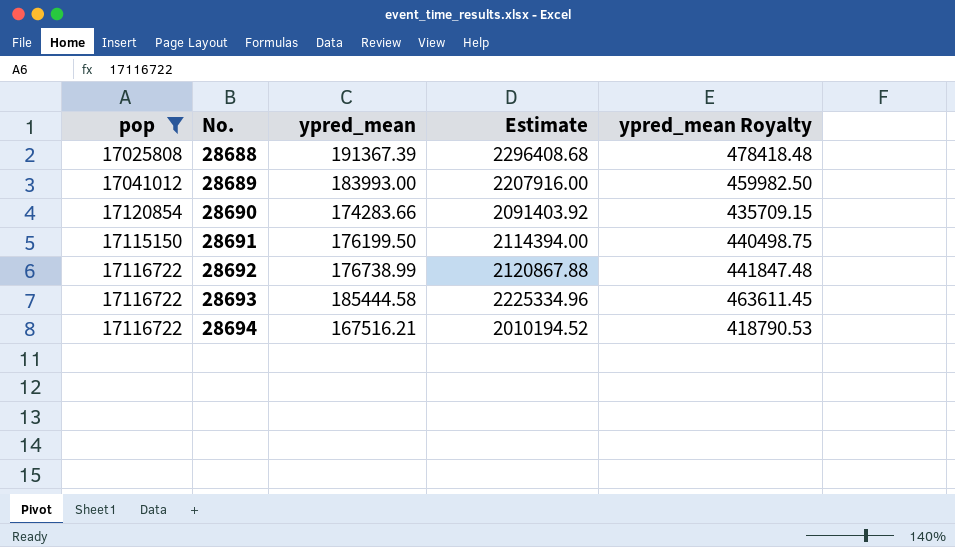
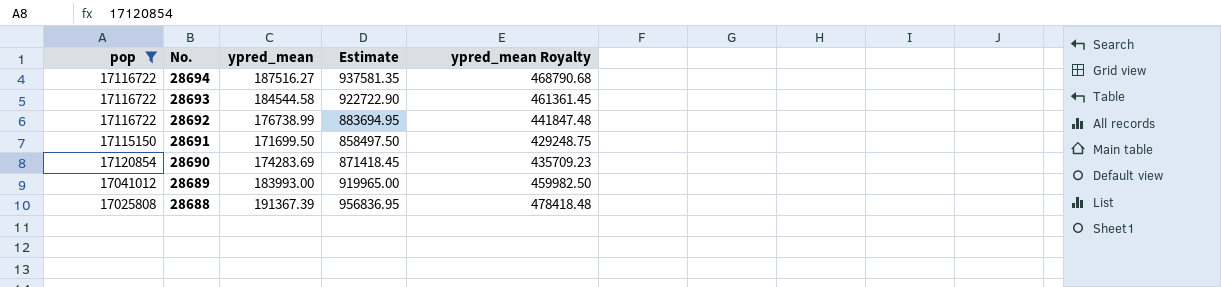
row order: No. ascending -> No. descending
column Estimate | formula: [ypred_mean] * 12 -> [ypred_mean] * 5
28694 | ypred_mean: 167516.21 -> 187516.27
28694 | ypred_mean Royalty: 418790.53 -> 468790.68
28693 | ypred_mean: 185444.58 -> 184544.58
28693 | ypred_mean Royalty: 463611.45 -> 461361.45
28691 | ypred_mean: 176199.50 -> 171699.50
28691 | ypred_mean Royalty: 440498.75 -> 429248.75
28690 | ypred_mean: 174283.66 -> 174283.69
28690 | ypred_mean Royalty: 435709.15 -> 435709.23

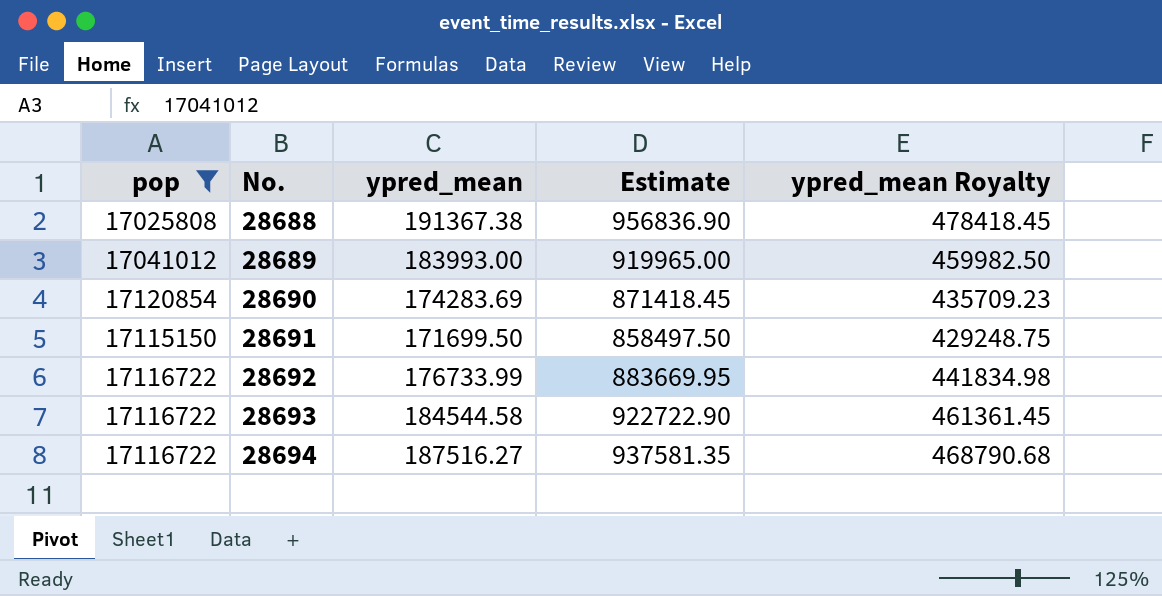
row order: No. descending -> No. ascending
28688 | ypred_mean: 191367.39 -> 191367.38
28688 | Estimate: 956836.95 -> 956836.90
28688 | ypred_mean Royalty: 478418.48 -> 478418.45
28692 | ypred_mean: 176738.99 -> 176733.99
28692 | Estimate: 883694.95 -> 883669.95
28692 | ypred_mean Royalty: 441847.48 -> 441834.98

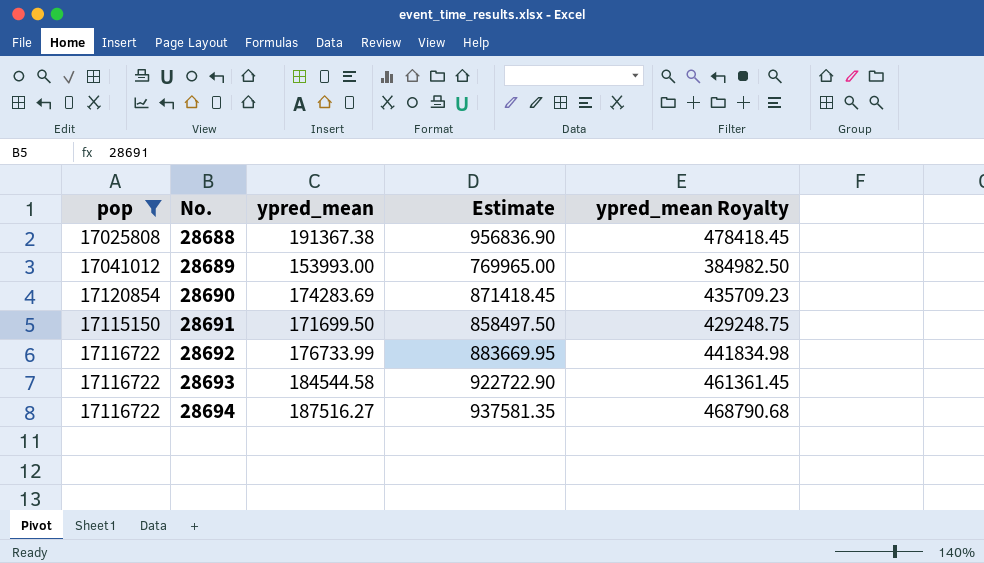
28689 | ypred_mean: 183993.00 -> 153993.00
28689 | Estimate: 919965.00 -> 769965.00
28689 | ypred_mean Royalty: 459982.50 -> 384982.50

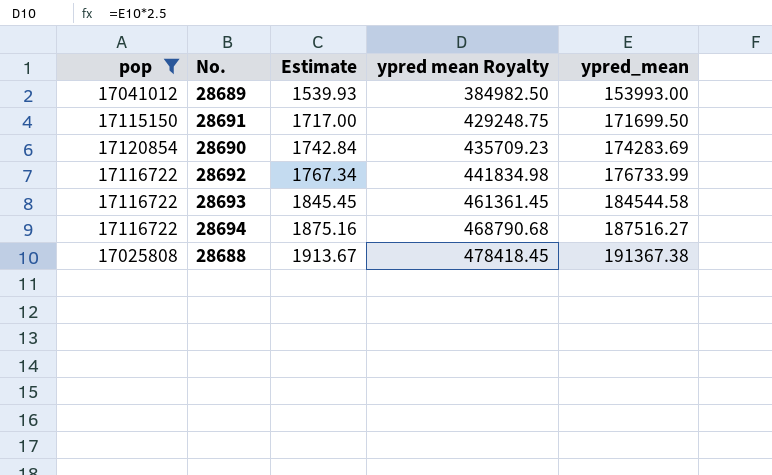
row order: No. ascending -> Estimate ascending
column Estimate | formula: [ypred_mean] * 5 -> [ypred_mean] * 0.01
column name: ypred_mean Royalty -> ypred mean Royalty
column ypred_mean | position: 3 -> 5

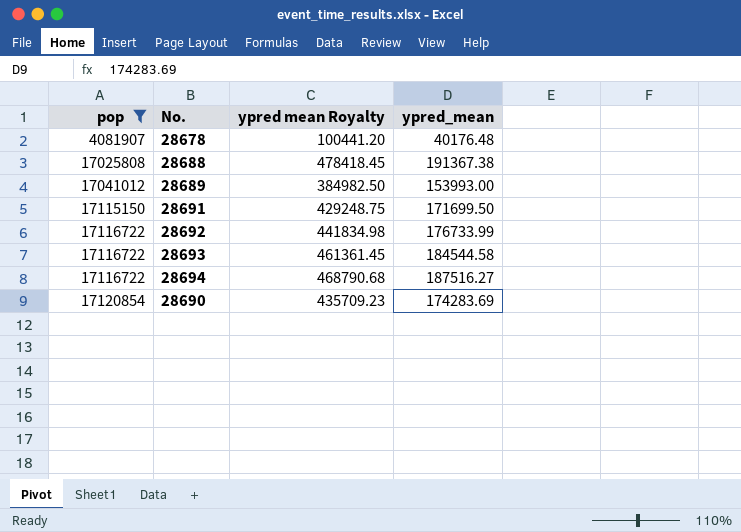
row order: Estimate ascending -> pop ascending
column Estimate | formula: [ypred_mean] * 0.01 -> none
row 28678: none -> 4081907 | 100441.20 | 40176.48

